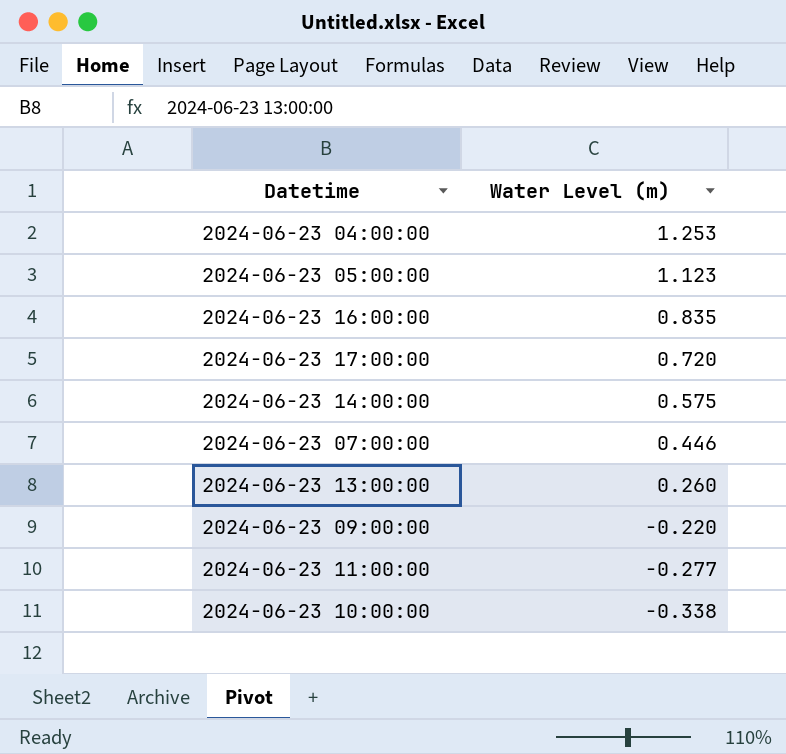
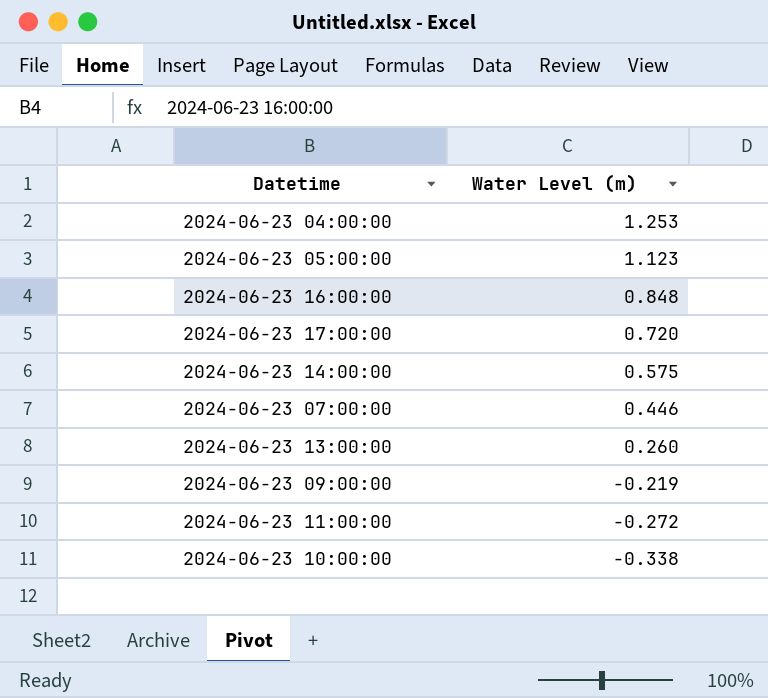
2024-06-23 16:00:00 | Water Level (m): 0.835 -> 0.848
2024-06-23 09:00:00 | Water Level (m): -0.220 -> -0.219
2024-06-23 11:00:00 | Water Level (m): -0.277 -> -0.272

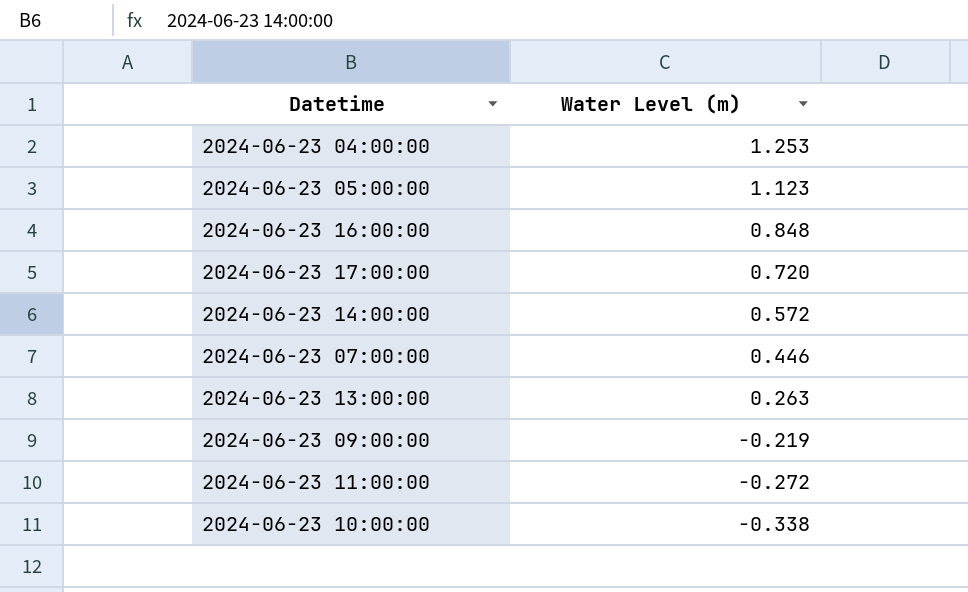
2024-06-23 14:00:00 | Water Level (m): 0.575 -> 0.572
2024-06-23 13:00:00 | Water Level (m): 0.260 -> 0.263

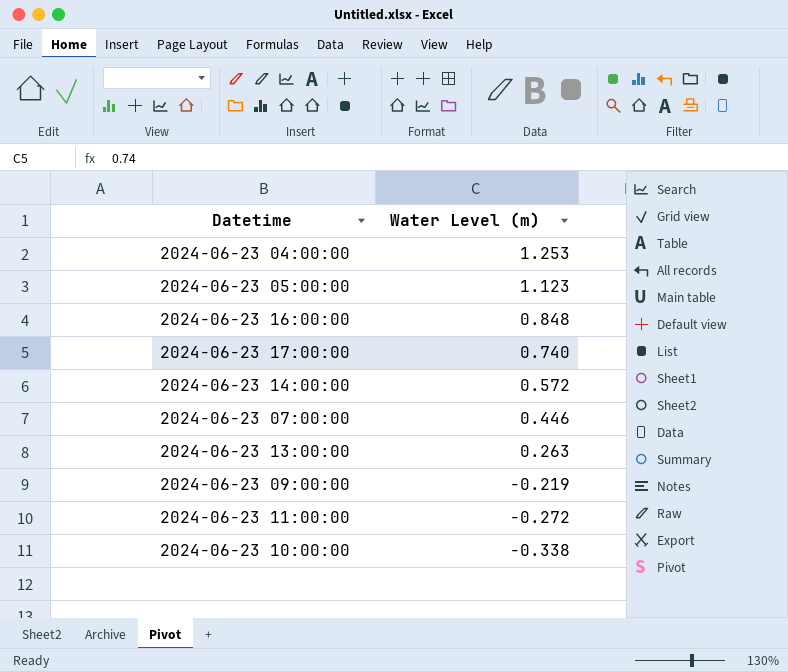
2024-06-23 17:00:00 | Water Level (m): 0.720 -> 0.740

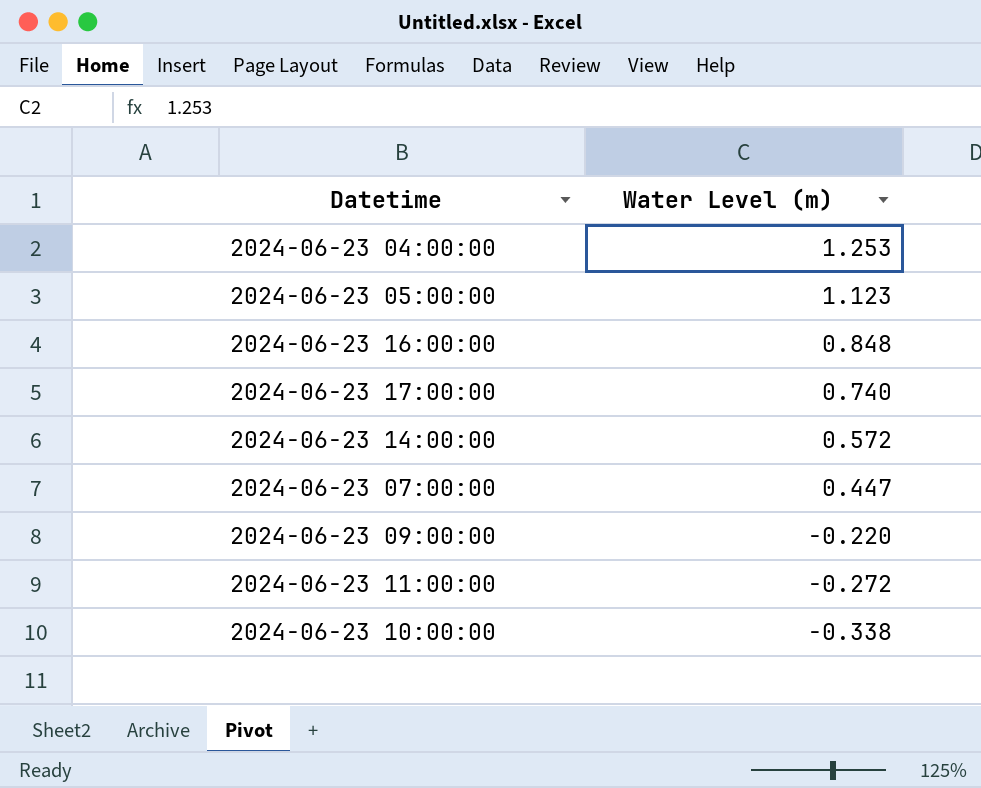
row 2024-06-23 13:00:00: 0.263 -> none
2024-06-23 07:00:00 | Water Level (m): 0.446 -> 0.447
2024-06-23 09:00:00 | Water Level (m): -0.219 -> -0.220

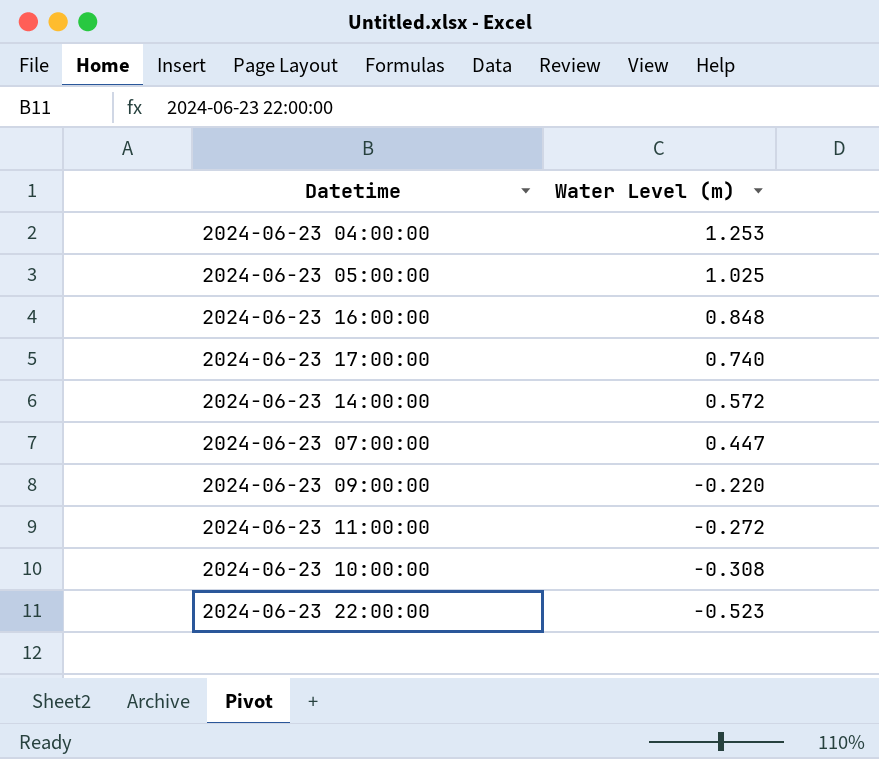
2024-06-23 05:00:00 | Water Level (m): 1.123 -> 1.025
2024-06-23 10:00:00 | Water Level (m): -0.338 -> -0.308
row 2024-06-23 22:00:00: none -> -0.523

